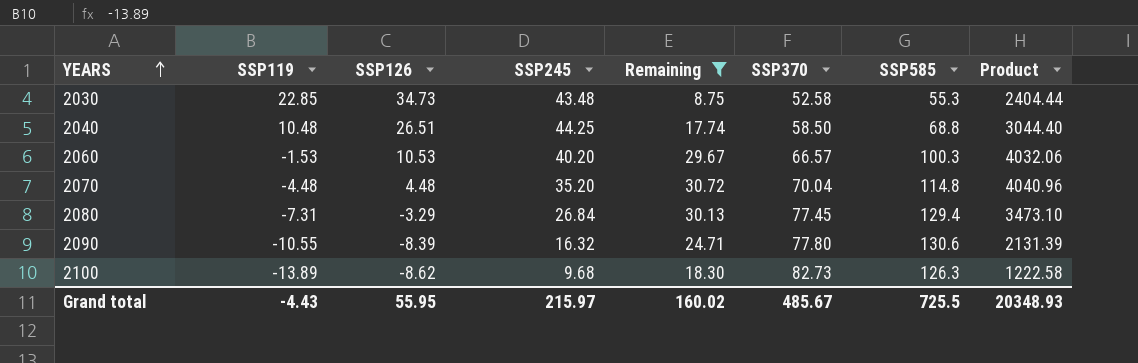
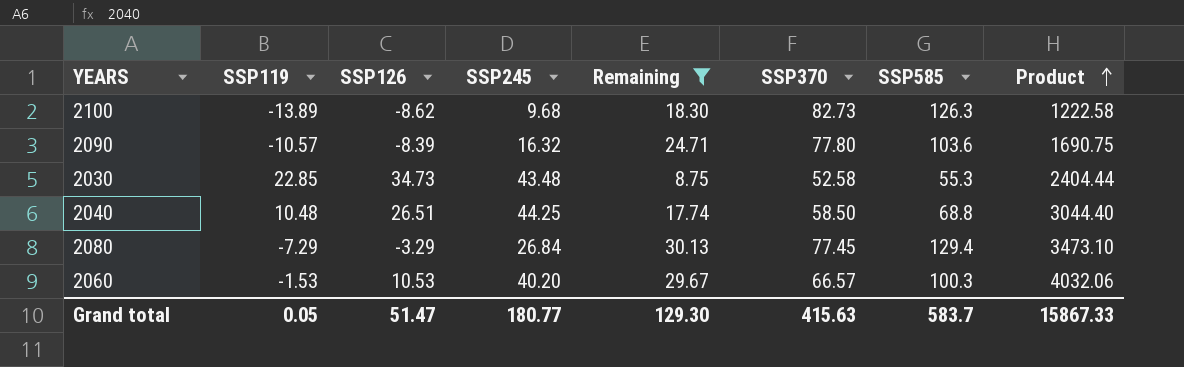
row order: YEARS ascending -> Product ascending
row 2070: -4.48 | 4.48 | 35.20 | 30.72 | 70.04 | 114.8 | 4040.96 -> none
2090 | SSP119: -10.55 -> -10.57
2090 | SSP585: 130.6 -> 103.6
2090 | Product: 2131.39 -> 1690.75
2080 | SSP119: -7.31 -> -7.29
Grand total | SSP119: -4.43 -> 0.05
Grand total | SSP126: 55.95 -> 51.47
Grand total | SSP245: 215.97 -> 180.77
Grand total | Remaining: 160.02 -> 129.30
Grand total | SSP370: 485.67 -> 415.63
Grand total | SSP585: 725.5 -> 583.7
Grand total | Product: 20348.93 -> 15867.33

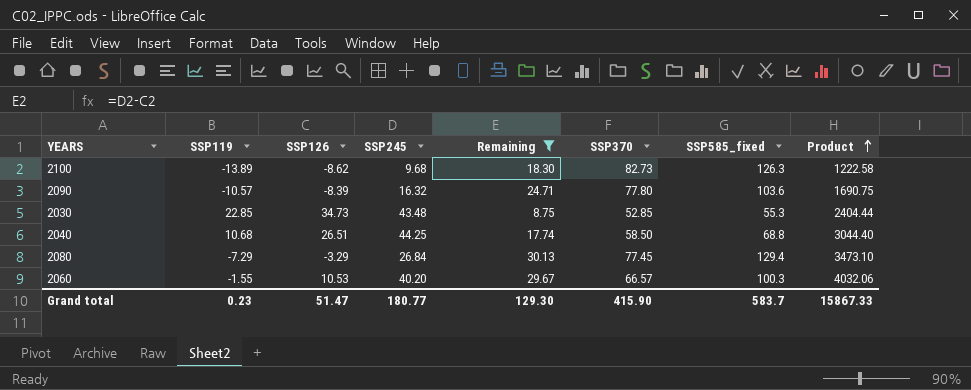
column name: SSP585 -> SSP585_fixed
2030 | SSP370: 52.58 -> 52.85
2040 | SSP119: 10.48 -> 10.68
2060 | SSP119: -1.53 -> -1.55
Grand total | SSP119: 0.05 -> 0.23
Grand total | SSP370: 415.63 -> 415.90

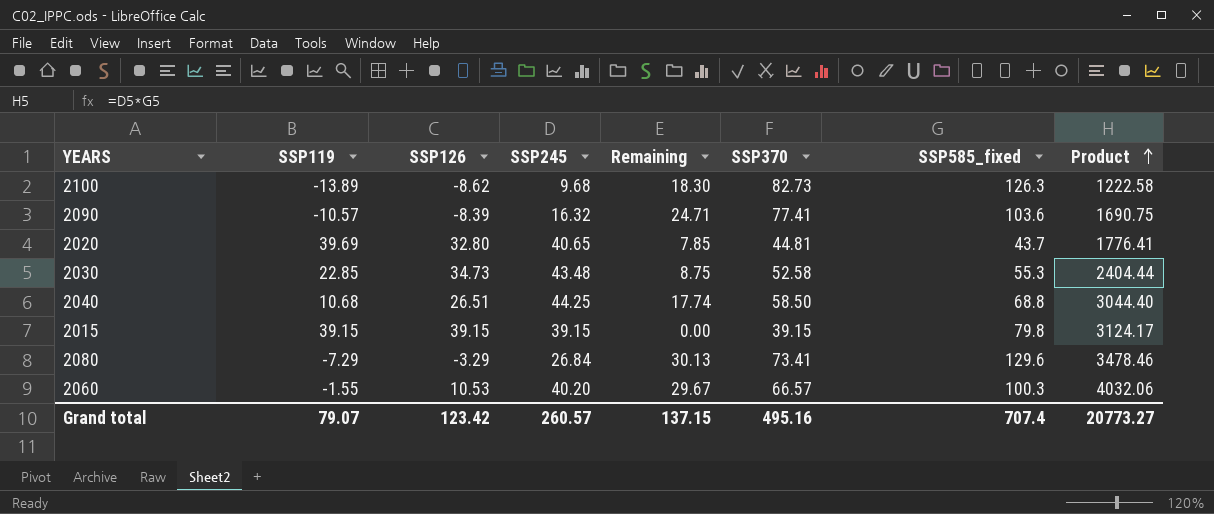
filter: Remaining >= 8.75 -> none
2090 | SSP370: 77.80 -> 77.41
2030 | SSP370: 52.85 -> 52.58
2080 | SSP370: 77.45 -> 73.41
2080 | SSP585_fixed: 129.4 -> 129.6
2080 | Product: 3473.10 -> 3478.46
Grand total | SSP119: 0.23 -> 79.07
Grand total | SSP126: 51.47 -> 123.42
Grand total | SSP245: 180.77 -> 260.57
Grand total | Remaining: 129.30 -> 137.15
Grand total | SSP370: 415.90 -> 495.16
Grand total | SSP585_fixed: 583.7 -> 707.4
Grand total | Product: 15867.33 -> 20773.27

